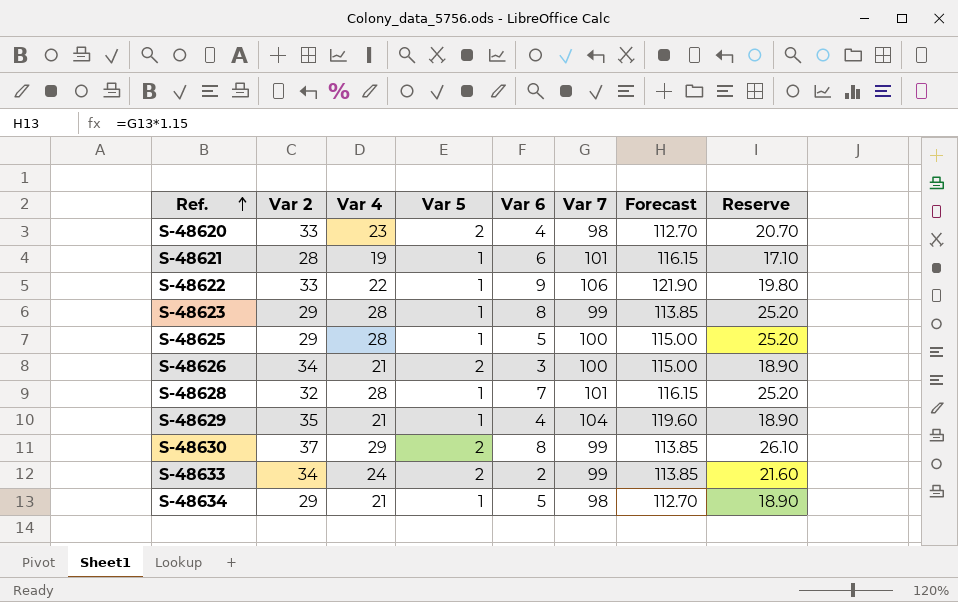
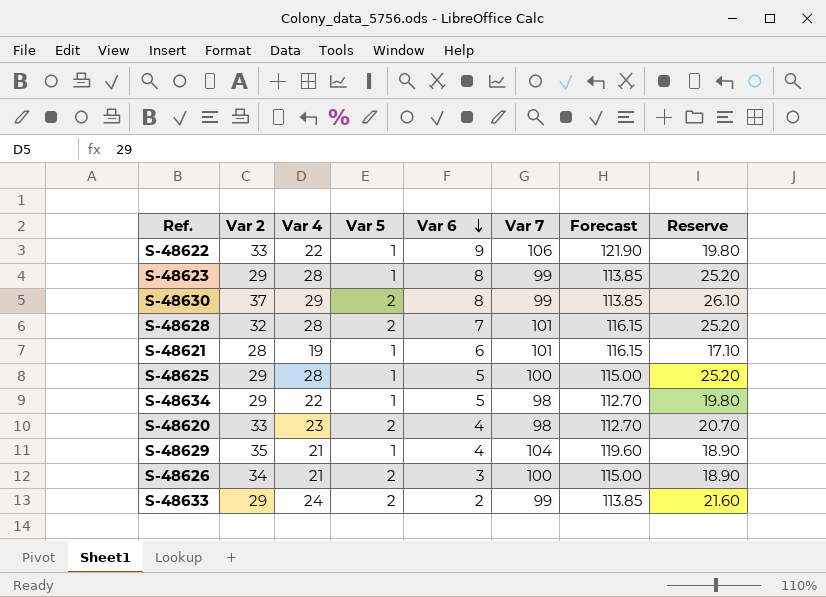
row order: Ref. ascending -> Var 6 descending
S-48628 | Var 5: 1 -> 2
S-48634 | Var 4: 21 -> 22
S-48634 | Reserve: 18.90 -> 19.80
S-48633 | Var 2: 34 -> 29

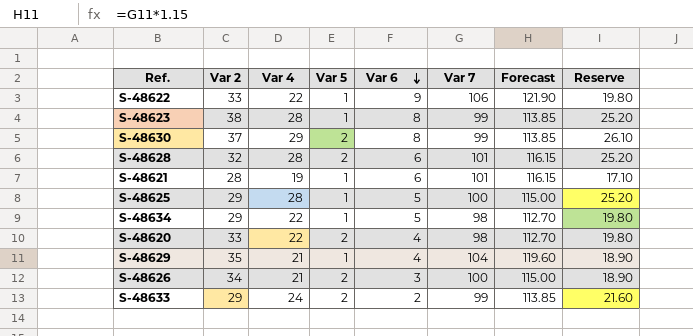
S-48623 | Var 2: 29 -> 38
S-48628 | Var 6: 7 -> 6
S-48620 | Var 4: 23 -> 22
S-48620 | Reserve: 20.70 -> 19.80

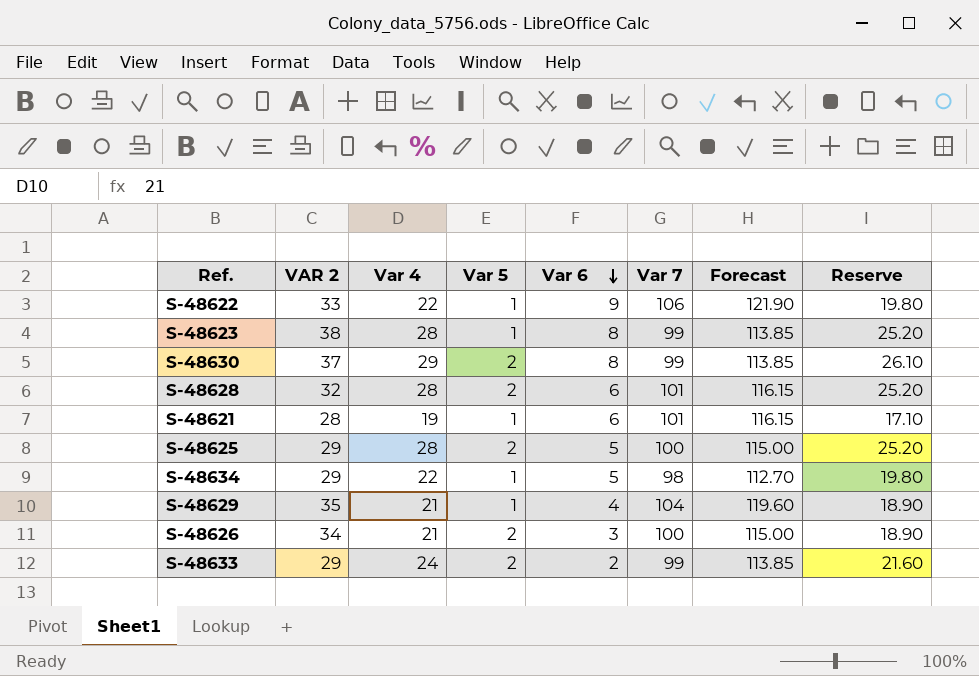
column name: Var 2 -> VAR 2
row S-48620: 33 | 22 | 2 | 4 | 98 | 112.70 | 19.80 -> none
S-48625 | Var 5: 1 -> 2

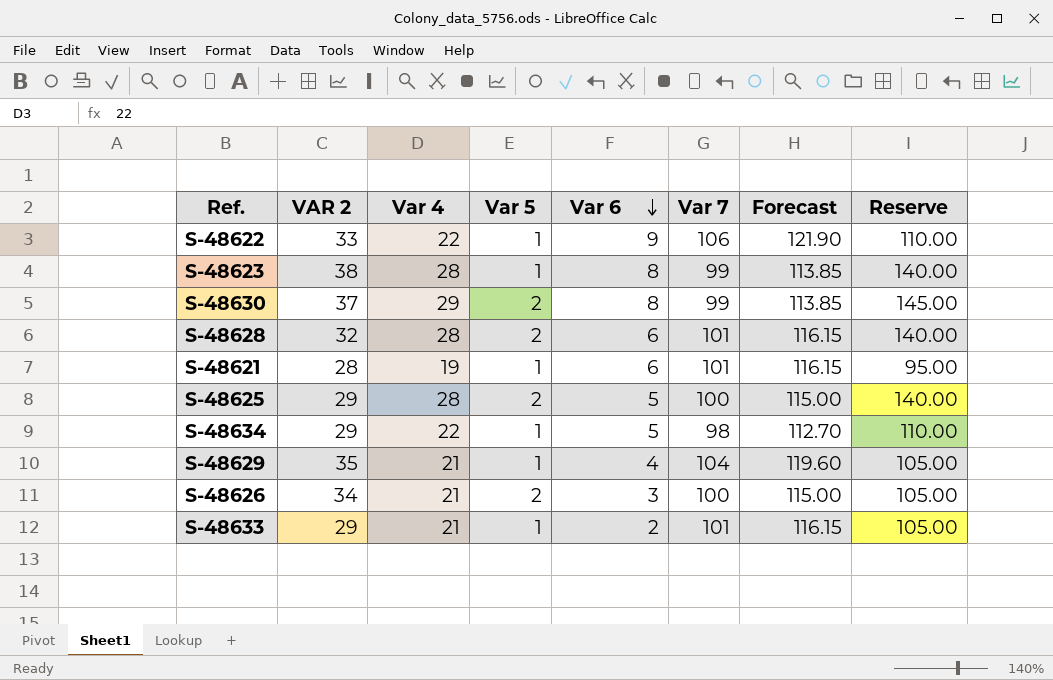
column Reserve | formula: [Var 4] * 0.9 -> [Var 4] * 5
S-48633 | Var 4: 24 -> 21
S-48633 | Var 5: 2 -> 1
S-48633 | Var 7: 99 -> 101
S-48633 | Forecast: 113.85 -> 116.15

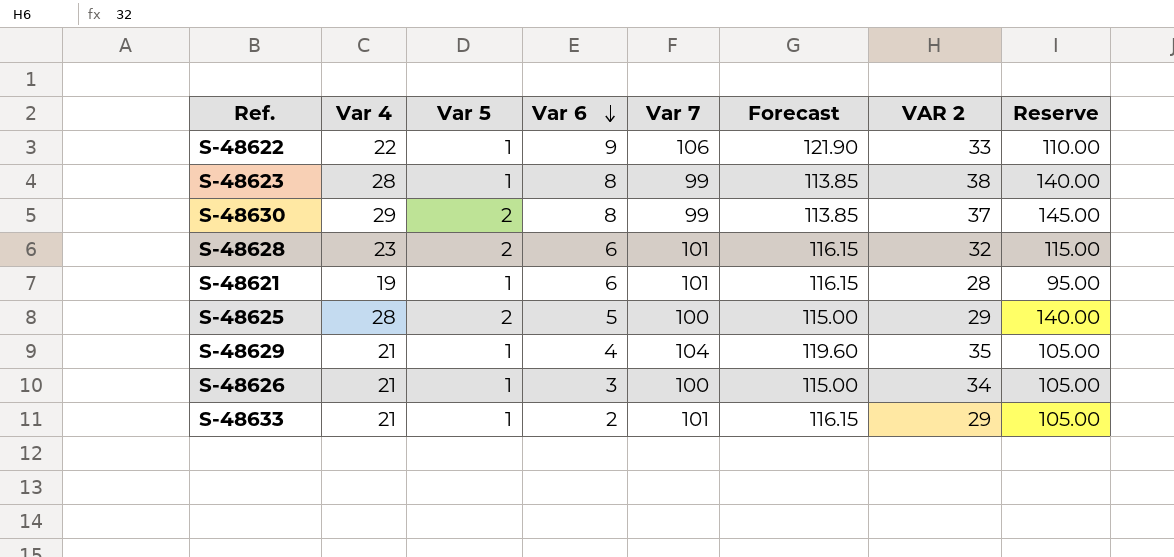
column VAR 2 | position: 2 -> 7
row S-48634: 29 | 22 | 1 | 5 | 98 | 112.70 | 110.00 -> none
S-48628 | Var 4: 28 -> 23
S-48628 | Reserve: 140.00 -> 115.00
S-48626 | Var 5: 2 -> 1

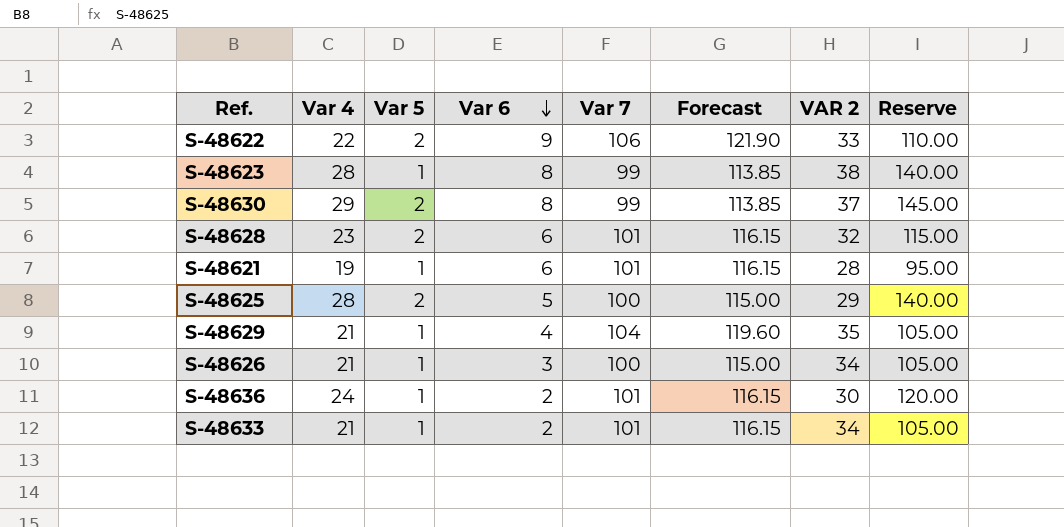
S-48622 | Var 5: 1 -> 2
row S-48636: none -> 24 | 1 | 2 | 101 | 116.15 | 30 | 120.00
S-48633 | VAR 2: 29 -> 34

